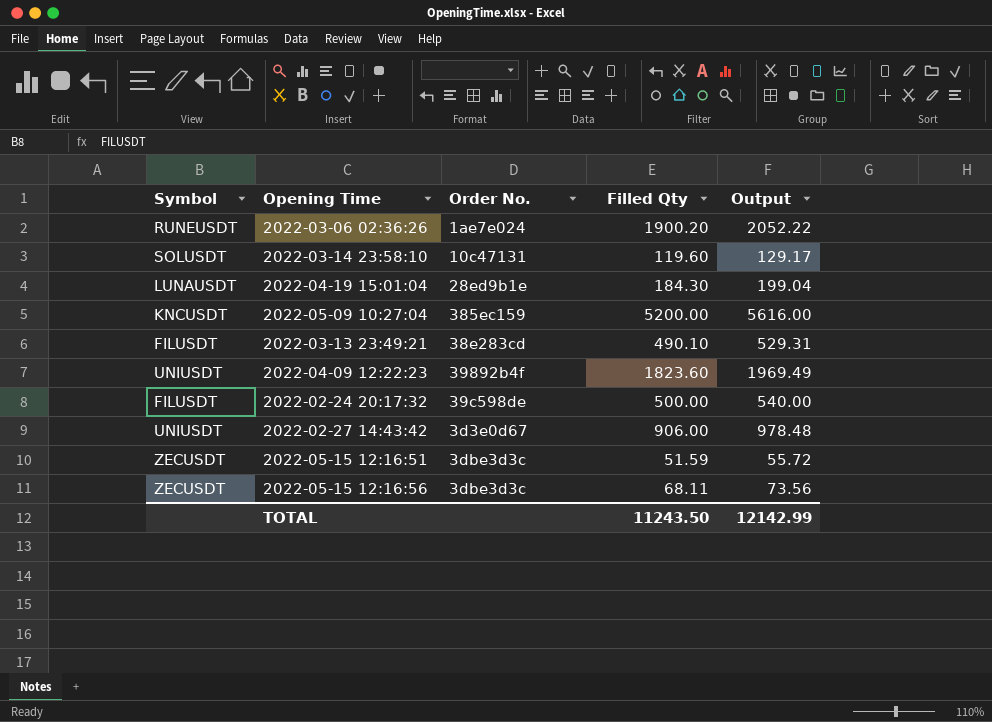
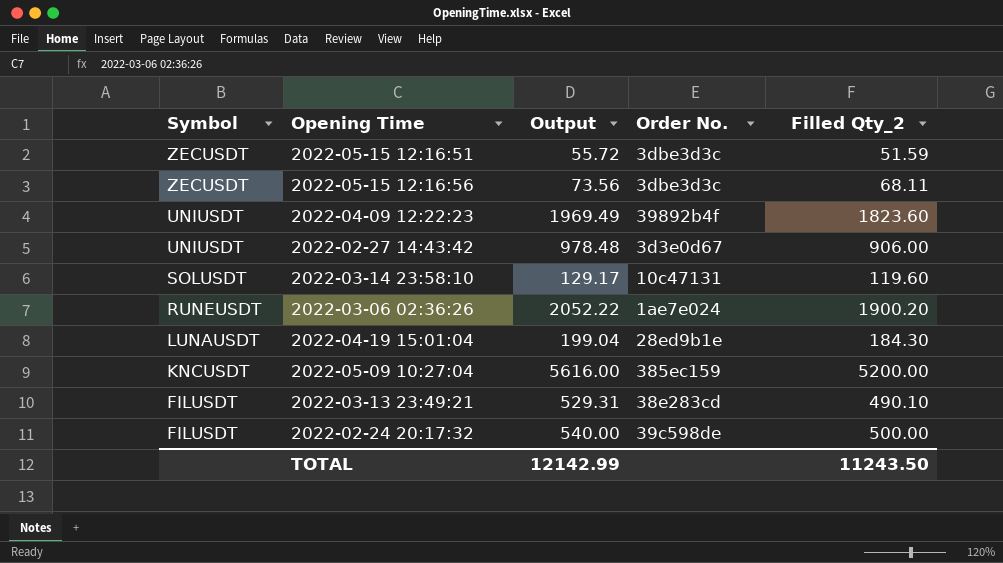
row order: none -> Symbol descending
column Output | position: 5 -> 3
column name: Filled Qty -> Filled Qty_2

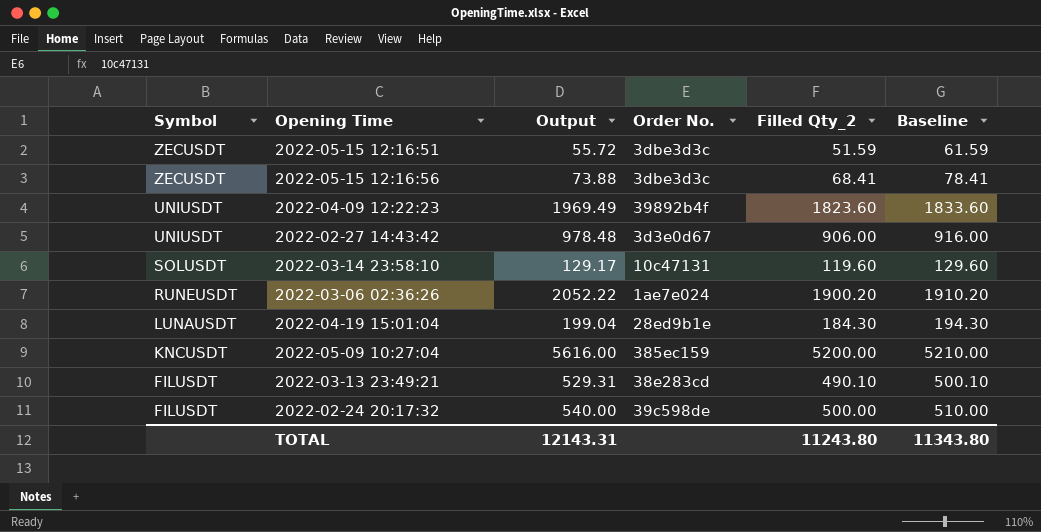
column Baseline | formula: none -> [Filled Qty_2] + 10
2022-05-15 12:16:56 | Output: 73.56 -> 73.88
2022-05-15 12:16:56 | Filled Qty_2: 68.11 -> 68.41
TOTAL | Output: 12142.99 -> 12143.31
TOTAL | Filled Qty_2: 11243.50 -> 11243.80

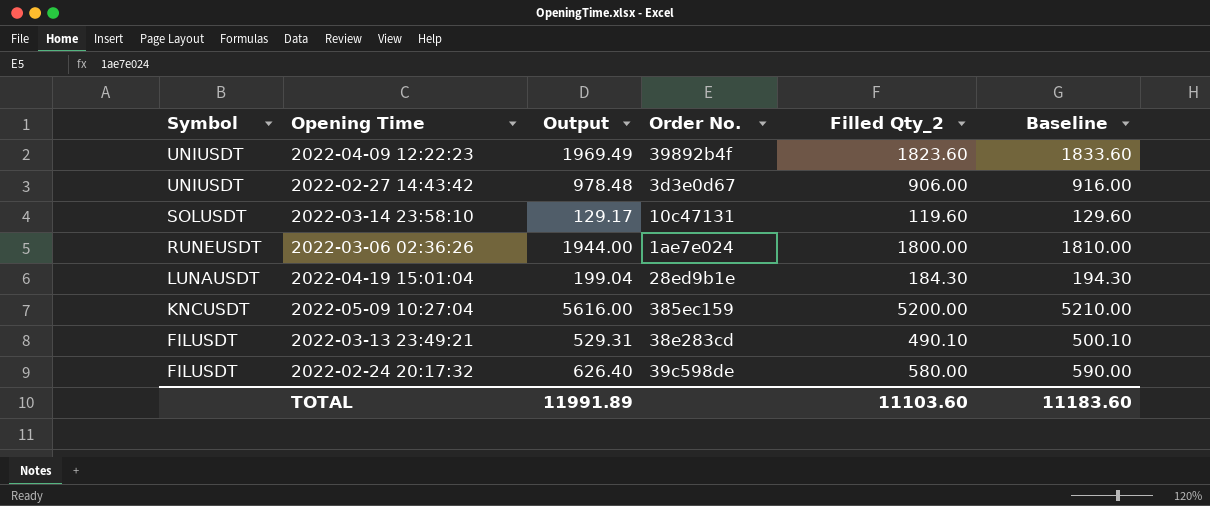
row 2022-05-15 12:16:51: ZECUSDT | 55.72 | 3dbe3d3c | 51.59 | 61.59 -> none
row 2022-05-15 12:16:56: ZECUSDT | 73.88 | 3dbe3d3c | 68.41 | 78.41 -> none
2022-03-06 02:36:26 | Output: 2052.22 -> 1944.00
2022-03-06 02:36:26 | Filled Qty_2: 1900.20 -> 1800.00
2022-03-06 02:36:26 | Baseline: 1910.20 -> 1810.00
2022-02-24 20:17:32 | Output: 540.00 -> 626.40
2022-02-24 20:17:32 | Filled Qty_2: 500.00 -> 580.00
2022-02-24 20:17:32 | Baseline: 510.00 -> 590.00
TOTAL | Output: 12143.31 -> 11991.89
TOTAL | Filled Qty_2: 11243.80 -> 11103.60
TOTAL | Baseline: 11343.80 -> 11183.60

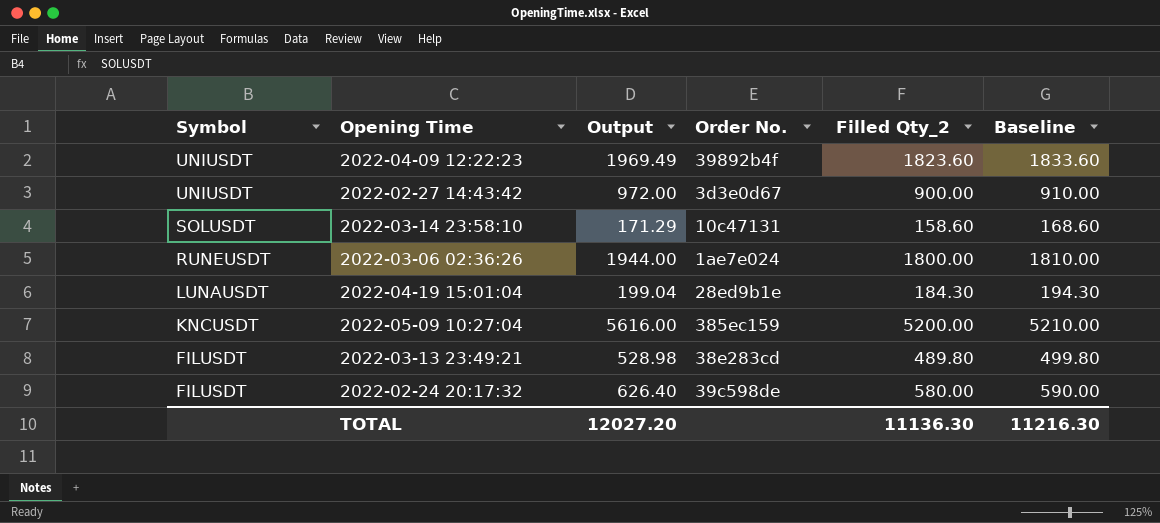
2022-02-27 14:43:42 | Output: 978.48 -> 972.00
2022-02-27 14:43:42 | Filled Qty_2: 906.00 -> 900.00
2022-02-27 14:43:42 | Baseline: 916.00 -> 910.00
2022-03-14 23:58:10 | Output: 129.17 -> 171.29
2022-03-14 23:58:10 | Filled Qty_2: 119.60 -> 158.60
2022-03-14 23:58:10 | Baseline: 129.60 -> 168.60
2022-03-13 23:49:21 | Output: 529.31 -> 528.98
2022-03-13 23:49:21 | Filled Qty_2: 490.10 -> 489.80
2022-03-13 23:49:21 | Baseline: 500.10 -> 499.80
TOTAL | Output: 11991.89 -> 12027.20
TOTAL | Filled Qty_2: 11103.60 -> 11136.30
TOTAL | Baseline: 11183.60 -> 11216.30

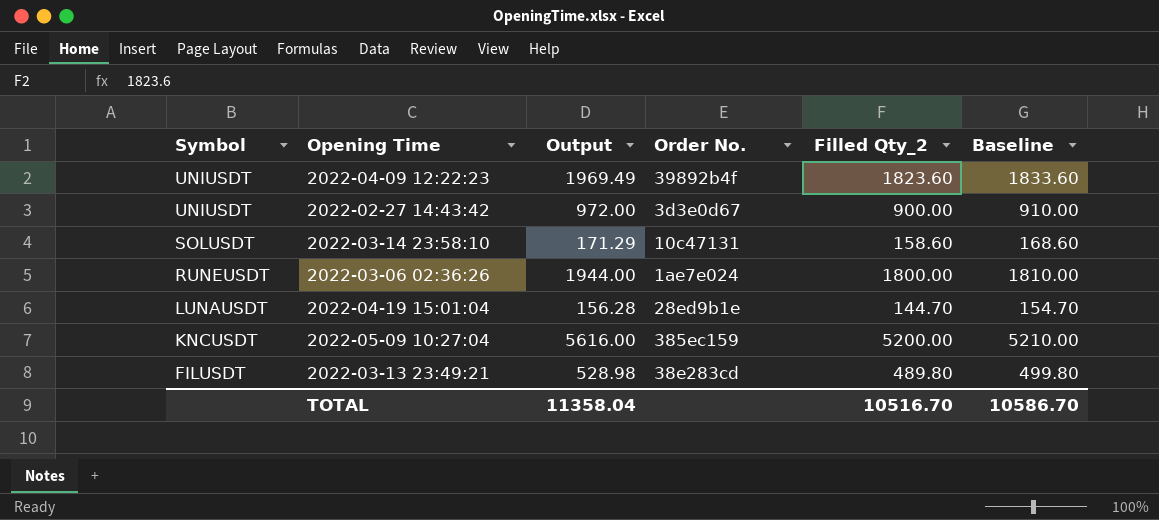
row 2022-02-24 20:17:32: FILUSDT | 626.40 | 39c598de | 580.00 | 590.00 -> none
2022-04-19 15:01:04 | Output: 199.04 -> 156.28
2022-04-19 15:01:04 | Filled Qty_2: 184.30 -> 144.70
2022-04-19 15:01:04 | Baseline: 194.30 -> 154.70
TOTAL | Output: 12027.20 -> 11358.04
TOTAL | Filled Qty_2: 11136.30 -> 10516.70
TOTAL | Baseline: 11216.30 -> 10586.70

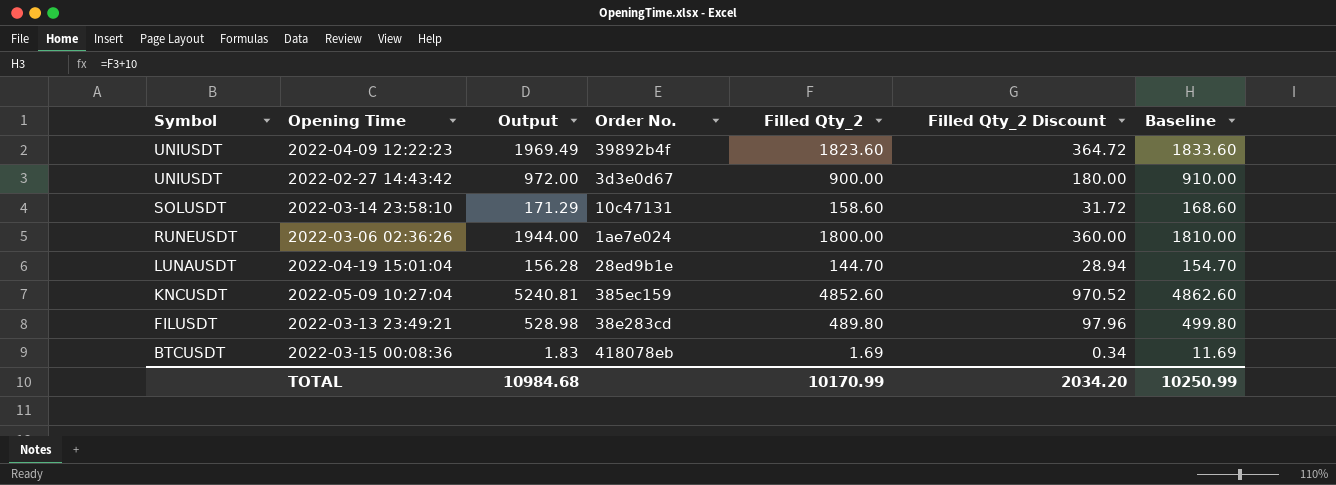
column Filled Qty_2 Discount | formula: none -> [Filled Qty_2] * 0.2
2022-05-09 10:27:04 | Output: 5616.00 -> 5240.81
2022-05-09 10:27:04 | Filled Qty_2: 5200.00 -> 4852.60
2022-05-09 10:27:04 | Baseline: 5210.00 -> 4862.60
row 2022-03-15 00:08:36: none -> BTCUSDT | 1.83 | 418078eb | 1.69 | 0.34 | 11.69
TOTAL | Output: 11358.04 -> 10984.68
TOTAL | Filled Qty_2: 10516.70 -> 10170.99
TOTAL | Baseline: 10586.70 -> 10250.99

